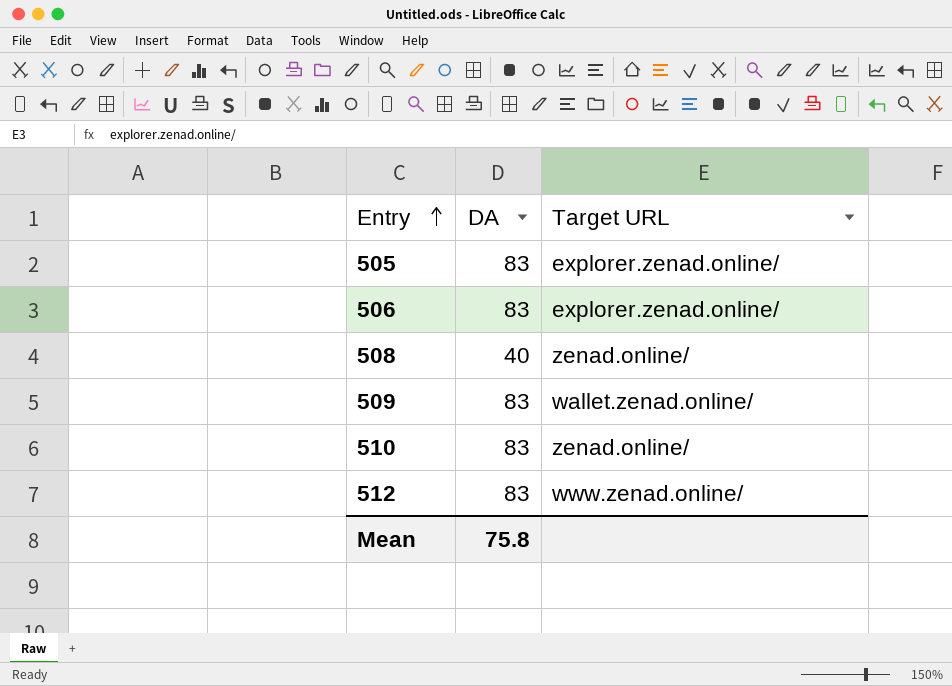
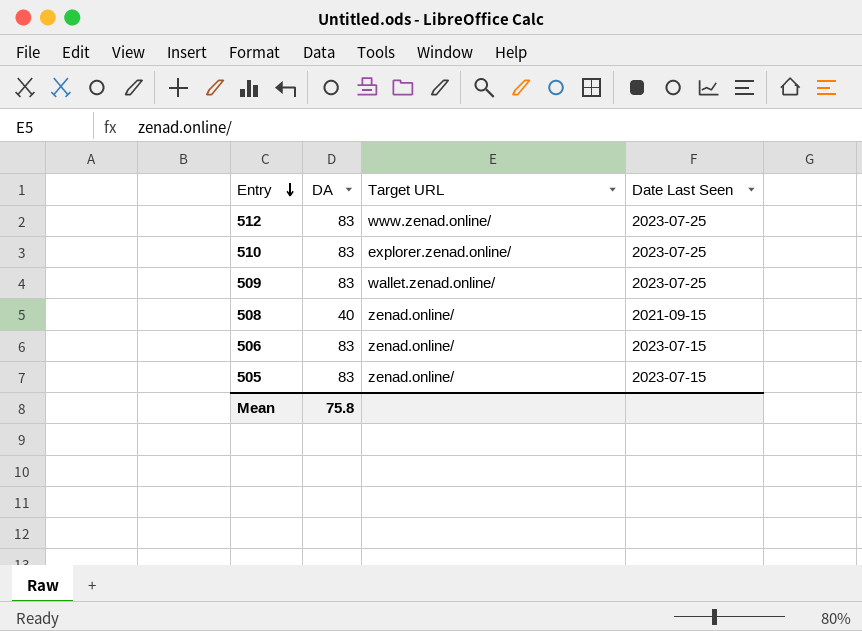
row order: Entry ascending -> Entry descending
column Date Last Seen | position: none -> 4
510 | Target URL: zenad.online/ -> explorer.zenad.online/
506 | Target URL: explorer.zenad.online/ -> zenad.online/
505 | Target URL: explorer.zenad.online/ -> zenad.online/

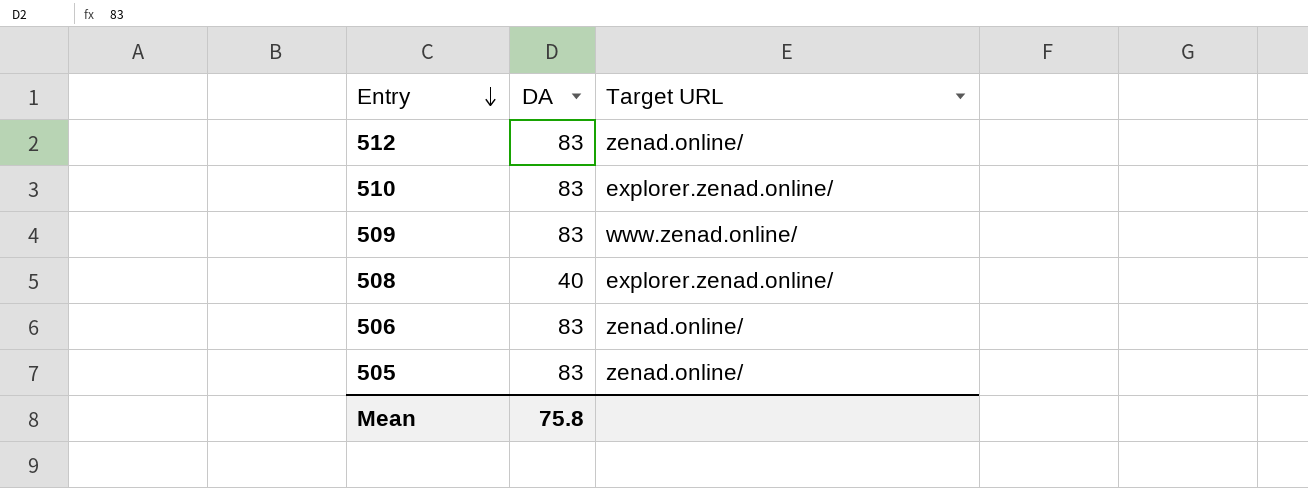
column Date Last Seen | position: 4 -> none
512 | Target URL: www.zenad.online/ -> zenad.online/
509 | Target URL: wallet.zenad.online/ -> www.zenad.online/
508 | Target URL: zenad.online/ -> explorer.zenad.online/

